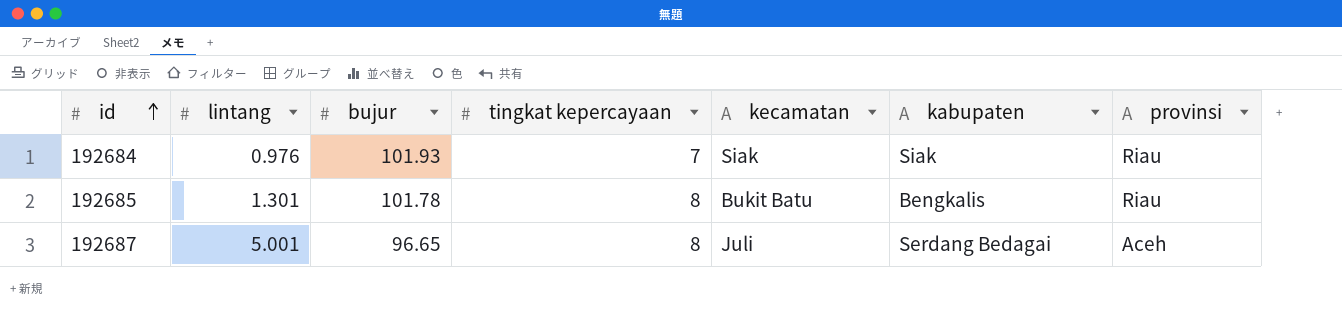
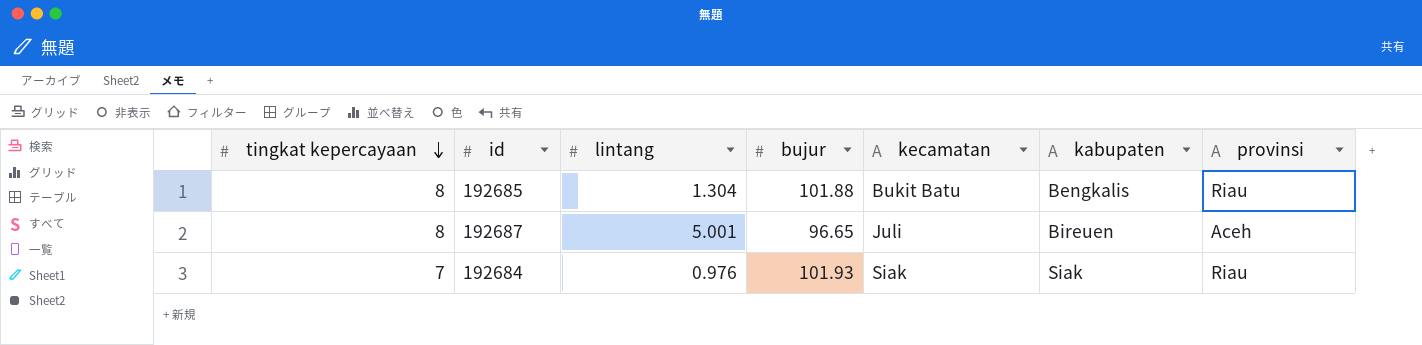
row order: id ascending -> tingkat kepercayaan descending
column tingkat kepercayaan | position: 4 -> 1
192685 | lintang: 1.301 -> 1.304
192685 | bujur: 101.78 -> 101.88
192687 | kabupaten: Serdang Bedagai -> Bireuen

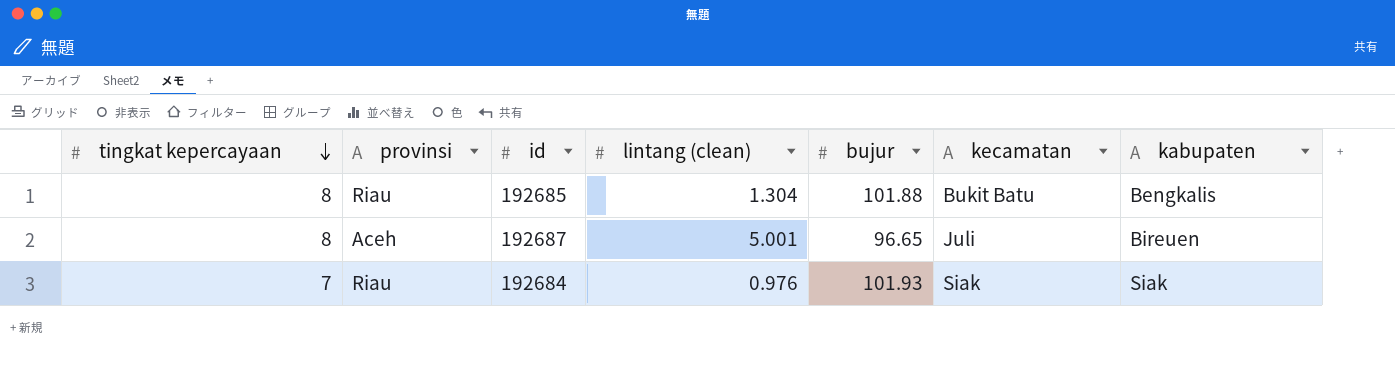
column provinsi | position: 7 -> 2
column name: lintang -> lintang (clean)

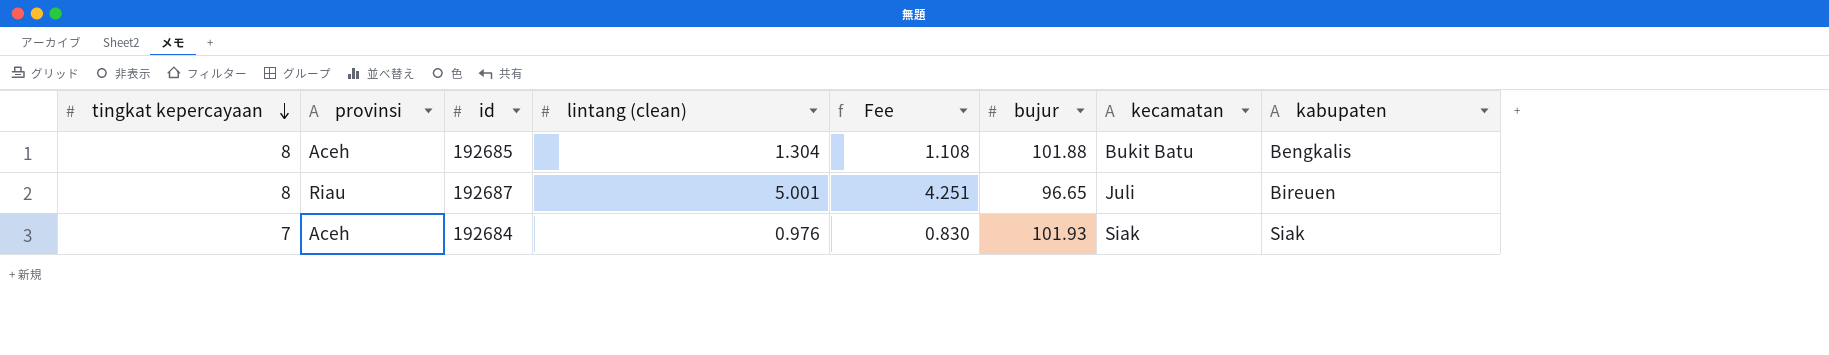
column Fee | formula: none -> [lintang (clean)] * 0.85
192685 | provinsi: Riau -> Aceh
192687 | provinsi: Aceh -> Riau
192684 | provinsi: Riau -> Aceh

